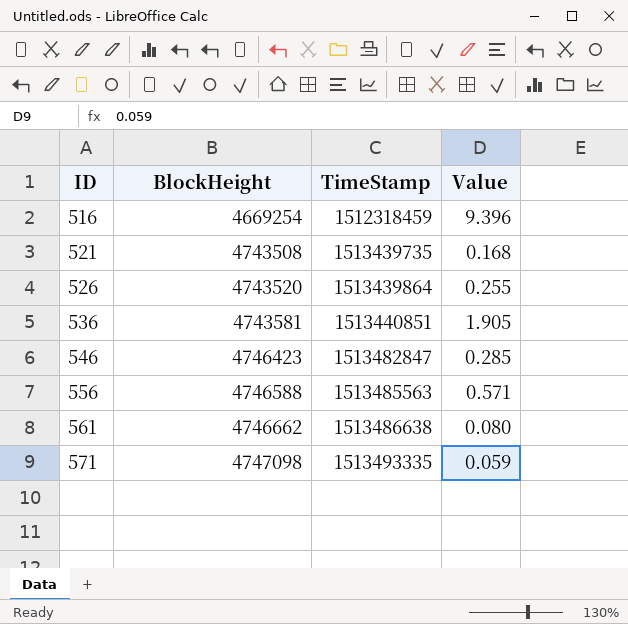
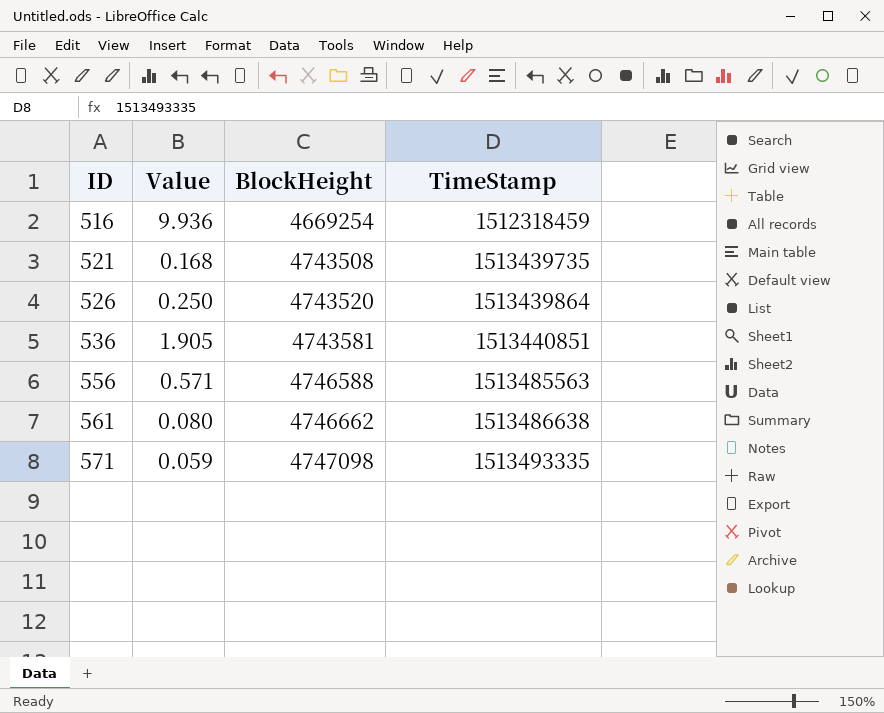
column Value | position: 4 -> 2
row 546: 4746423 | 1513482847 | 0.285 -> none
516 | Value: 9.396 -> 9.936
526 | Value: 0.255 -> 0.250

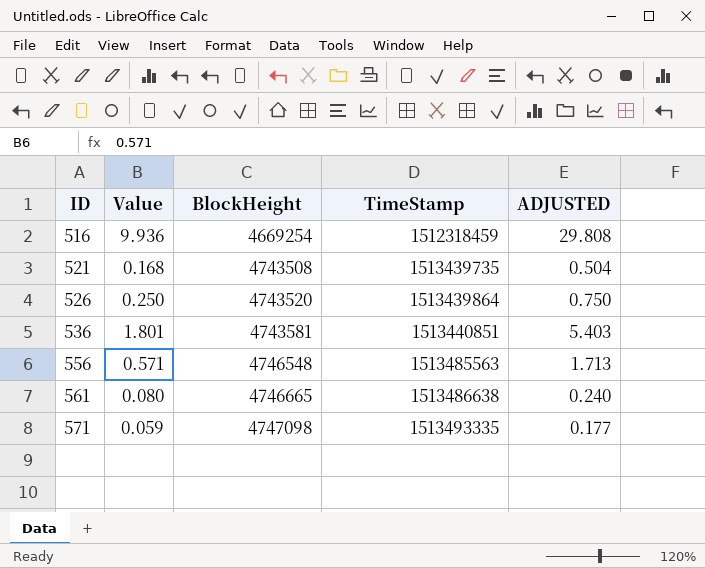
column ADJUSTED | formula: none -> [Value] * 3
536 | Value: 1.905 -> 1.801
556 | BlockHeight: 4746588 -> 4746548
561 | BlockHeight: 4746662 -> 4746665

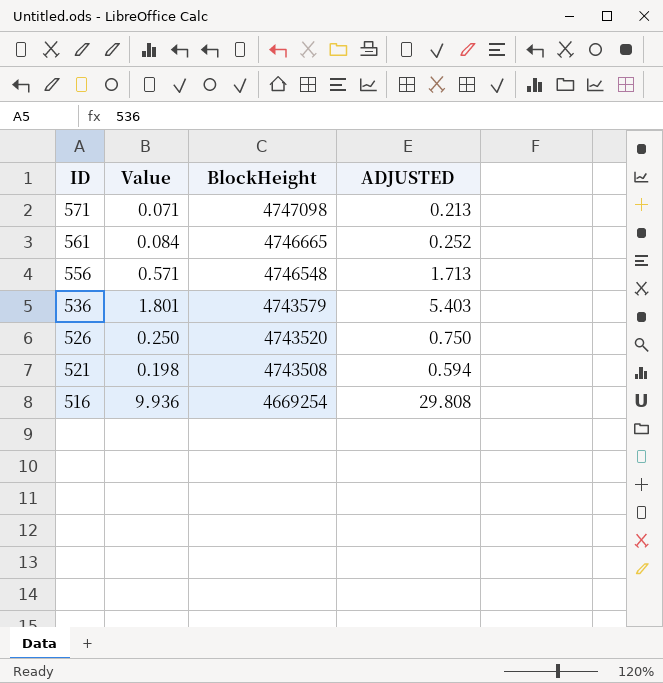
row order: ID ascending -> ID descending
column TimeStamp | position: 4 -> none
571 | Value: 0.059 -> 0.071
571 | ADJUSTED: 0.177 -> 0.213
561 | Value: 0.080 -> 0.084
561 | ADJUSTED: 0.240 -> 0.252
536 | BlockHeight: 4743581 -> 4743579
521 | Value: 0.168 -> 0.198
521 | ADJUSTED: 0.504 -> 0.594

